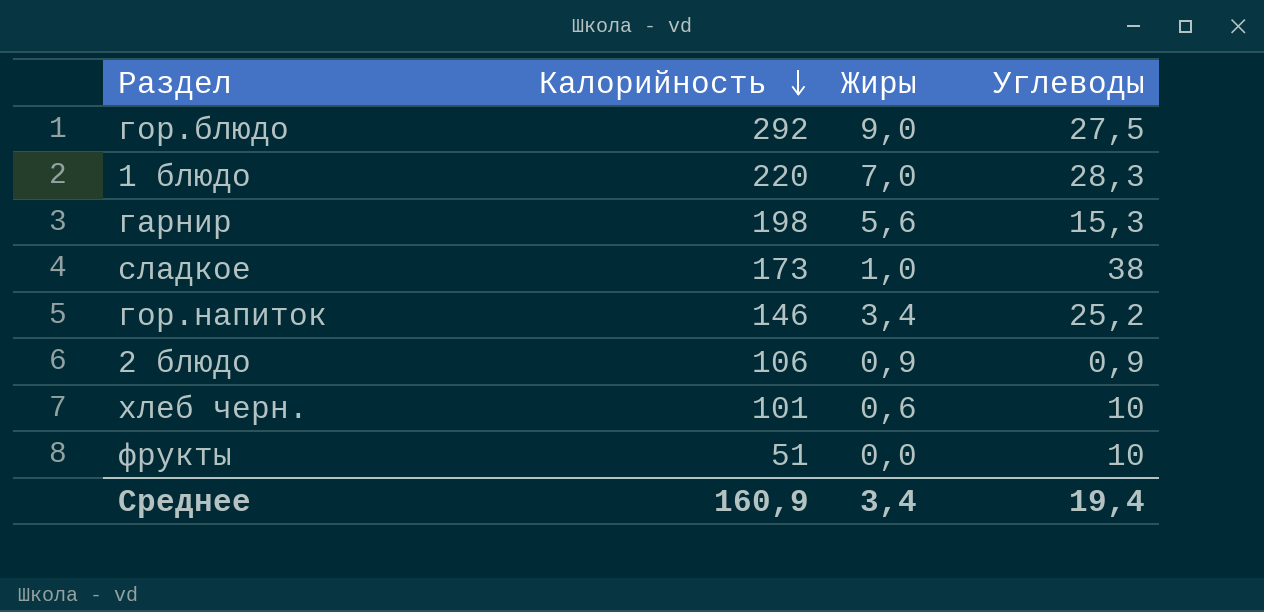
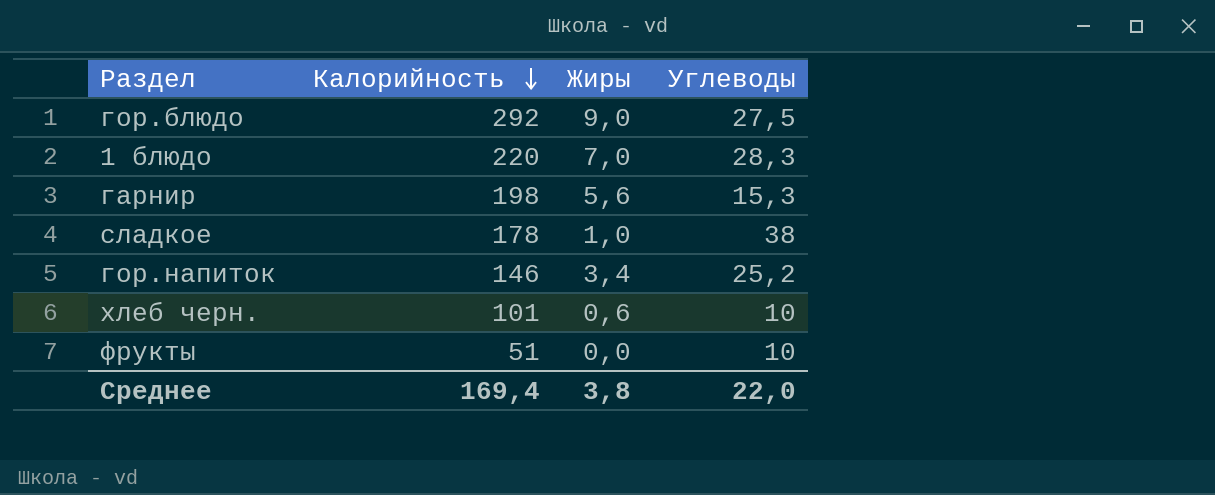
row 2 блюдо: 106 | 0,9 | 0,9 -> none
сладкое | Калорийность: 173 -> 178
Среднее | Калорийность: 160,9 -> 169,4
Среднее | Жиры: 3,4 -> 3,8
Среднее | Углеводы: 19,4 -> 22,0

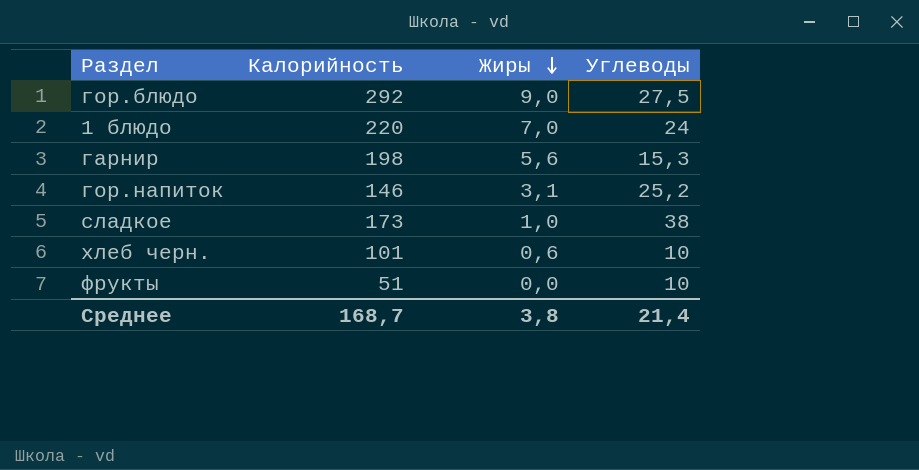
row order: Калорийность descending -> Жиры descending
1 блюдо | Углеводы: 28,3 -> 24
гор.напиток | Жиры: 3,4 -> 3,1
сладкое | Калорийность: 178 -> 173
Среднее | Калорийность: 169,4 -> 168,7
Среднее | Углеводы: 22,0 -> 21,4

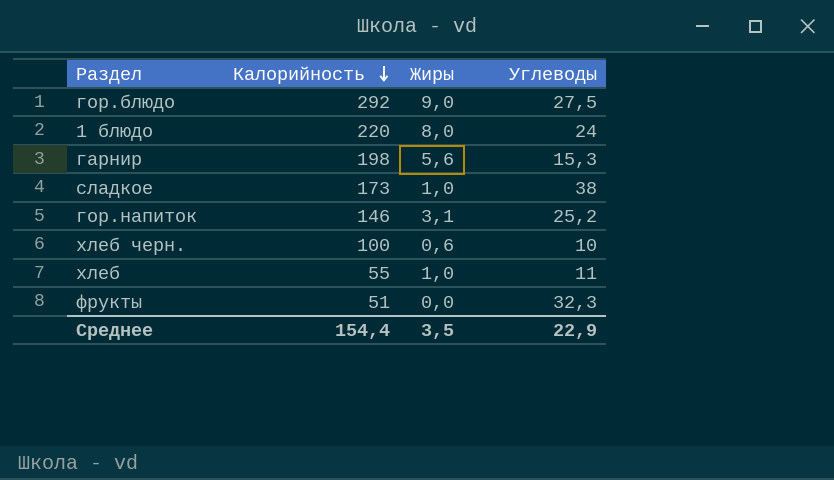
row order: Жиры descending -> Калорийность descending
1 блюдо | Жиры: 7,0 -> 8,0
хлеб черн. | Калорийность: 101 -> 100
row хлеб: none -> 55 | 1,0 | 11
фрукты | Углеводы: 10 -> 32,3
Среднее | Калорийность: 168,7 -> 154,4
Среднее | Жиры: 3,8 -> 3,5
Среднее | Углеводы: 21,4 -> 22,9

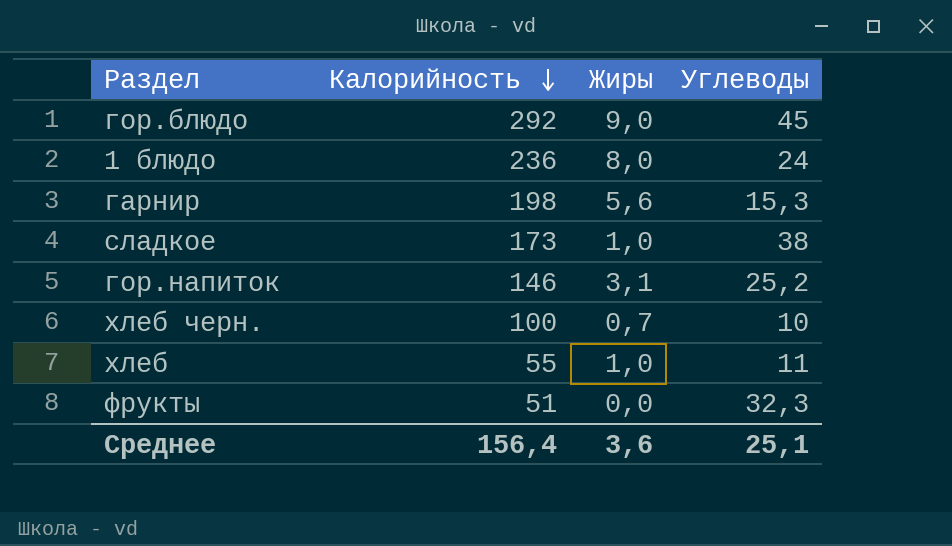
гор.блюдо | Углеводы: 27,5 -> 45
1 блюдо | Калорийность: 220 -> 236
хлеб черн. | Жиры: 0,6 -> 0,7
Среднее | Калорийность: 154,4 -> 156,4
Среднее | Жиры: 3,5 -> 3,6
Среднее | Углеводы: 22,9 -> 25,1

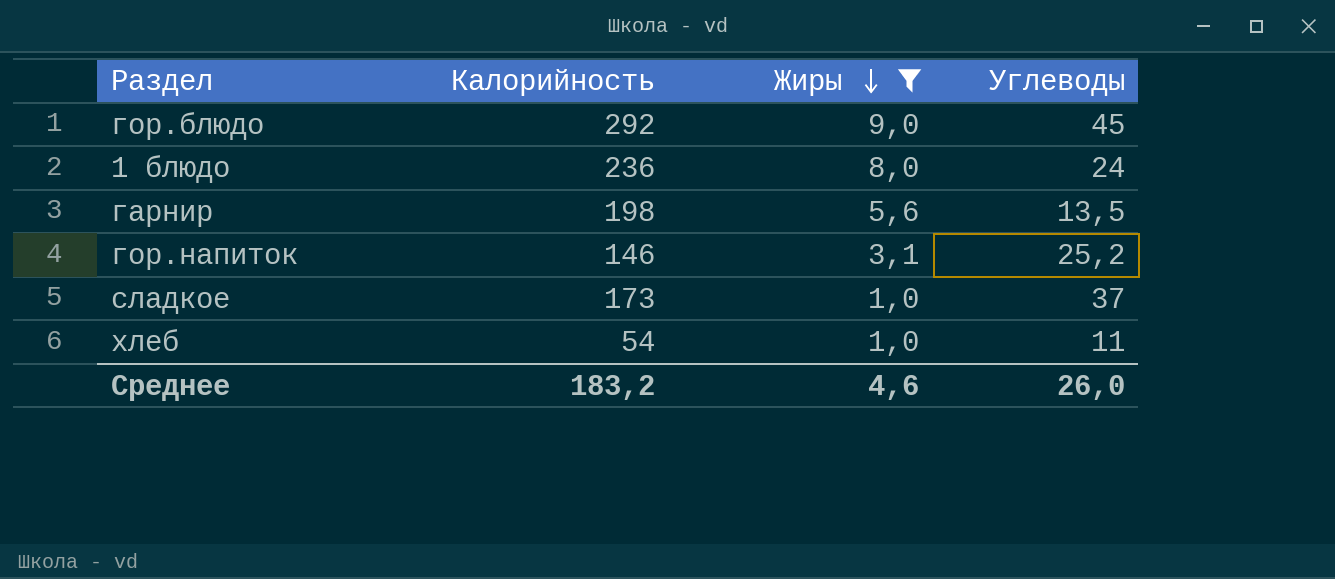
filter: none -> Жиры >= 1,0
row order: Калорийность descending -> Жиры descending
гарнир | Углеводы: 15,3 -> 13,5
сладкое | Углеводы: 38 -> 37
хлеб | Калорийность: 55 -> 54
Среднее | Калорийность: 156,4 -> 183,2
Среднее | Жиры: 3,6 -> 4,6
Среднее | Углеводы: 25,1 -> 26,0

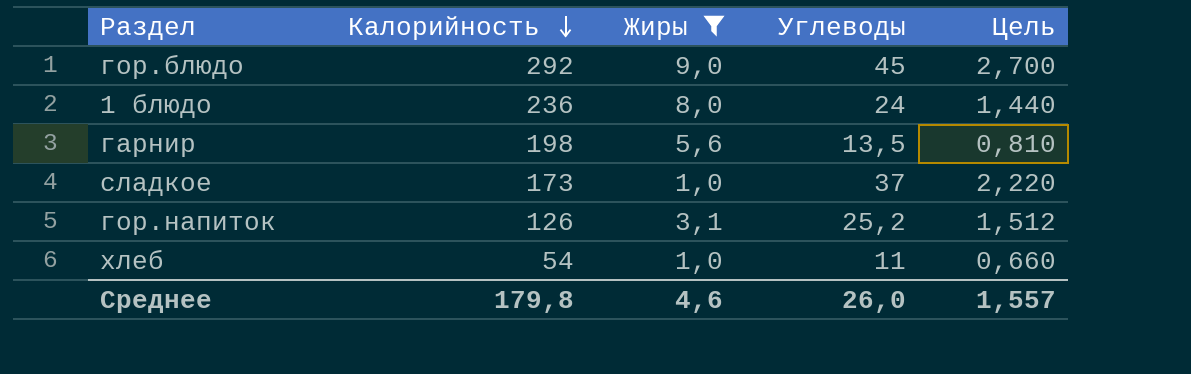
row order: Жиры descending -> Калорийность descending
column Цель | formula: none -> [Углеводы] * 0,06
гор.напиток | Калорийность: 146 -> 126
Среднее | Калорийность: 183,2 -> 179,8

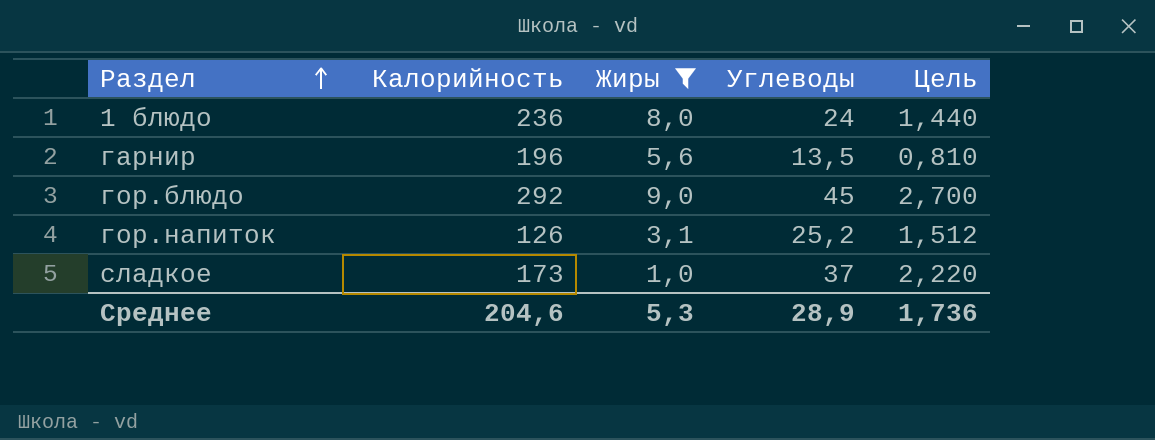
row order: Калорийность descending -> Раздел ascending
row хлеб: 54 | 1,0 | 11 | 0,660 -> none
гарнир | Калорийность: 198 -> 196
Среднее | Калорийность: 179,8 -> 204,6
Среднее | Жиры: 4,6 -> 5,3
Среднее | Углеводы: 26,0 -> 28,9
Среднее | Цель: 1,557 -> 1,736

